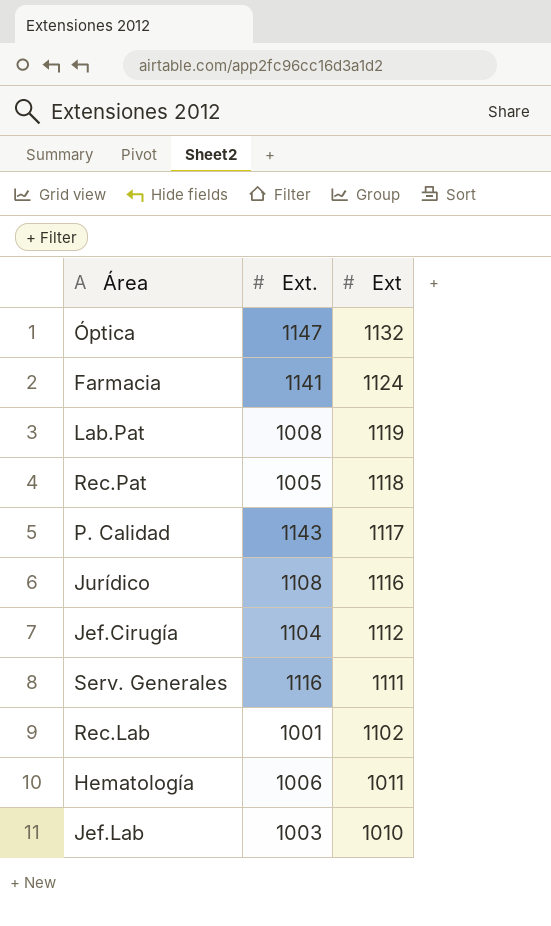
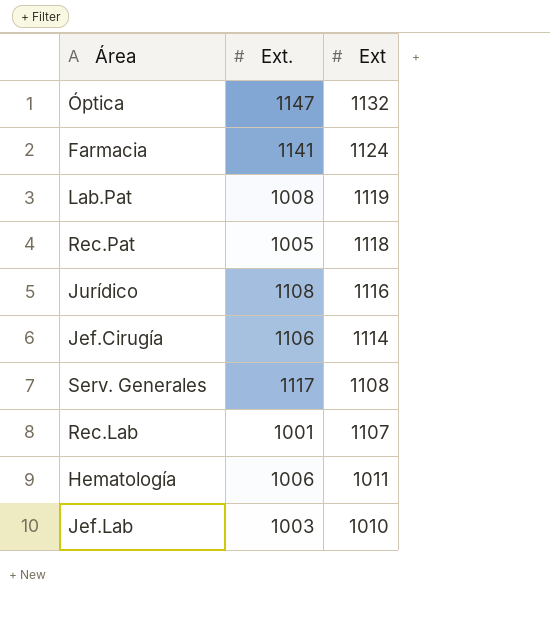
row P. Calidad: 1143 | 1117 -> none
Jef.Cirugía | Ext.: 1104 -> 1106
Jef.Cirugía | Ext: 1112 -> 1114
Serv. Generales | Ext.: 1116 -> 1117
Serv. Generales | Ext: 1111 -> 1108
Rec.Lab | Ext: 1102 -> 1107

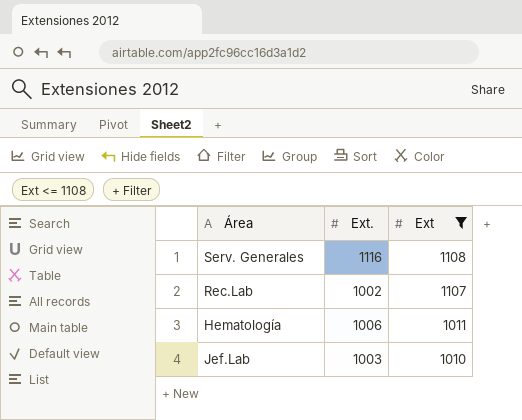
filter: none -> Ext <= 1108
Serv. Generales | Ext.: 1117 -> 1116
Rec.Lab | Ext.: 1001 -> 1002

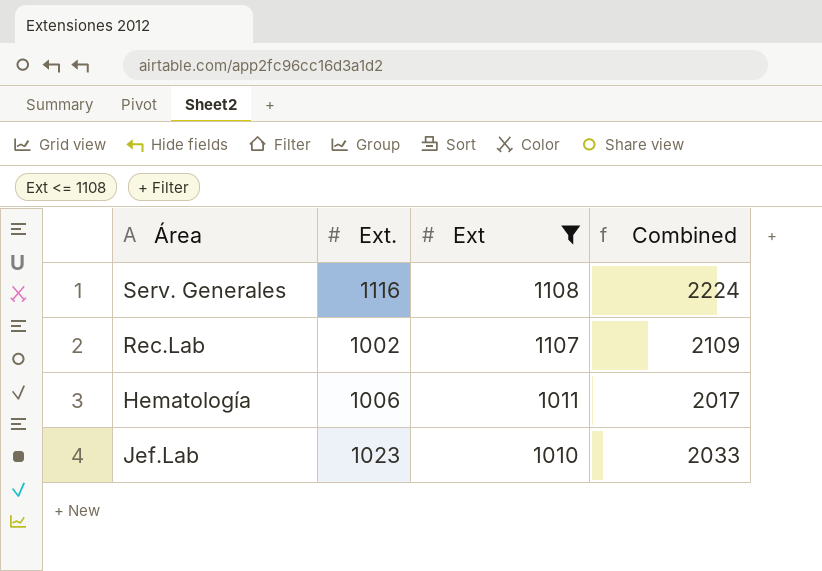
column Combined | formula: none -> [Ext.] + [Ext]
Jef.Lab | Ext.: 1003 -> 1023

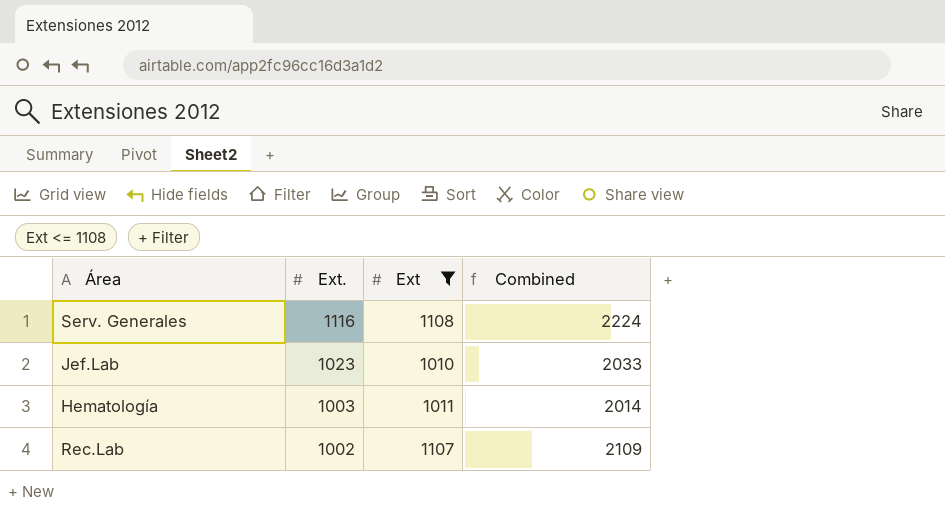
row order: Ext descending -> Ext. descending
Hematología | Ext.: 1006 -> 1003
Hematología | Combined: 2017 -> 2014

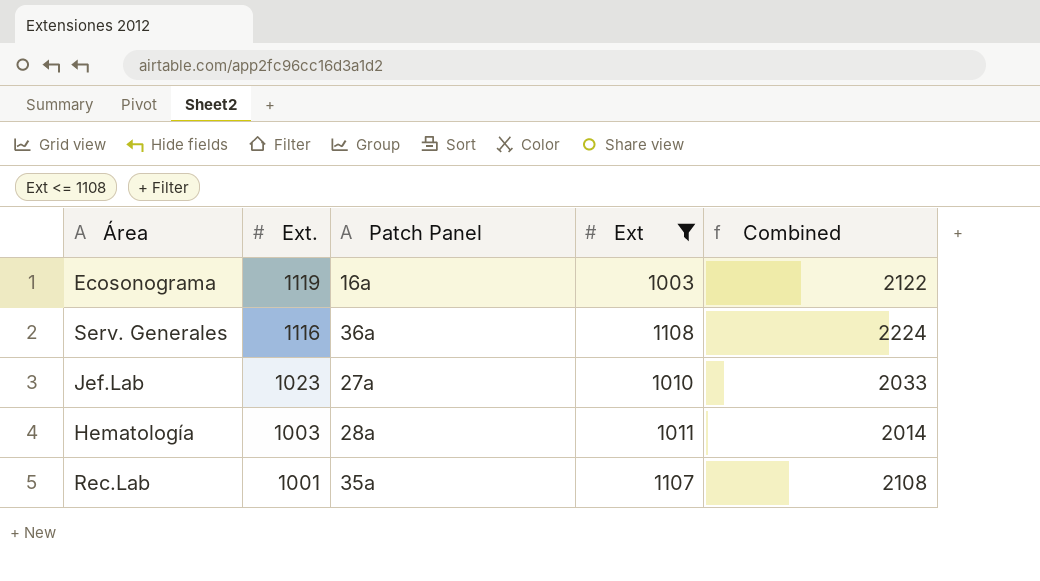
column Patch Panel | position: none -> 3
row Ecosonograma: none -> 1119 | 16a | 1003 | 2122
Rec.Lab | Ext.: 1002 -> 1001
Rec.Lab | Combined: 2109 -> 2108

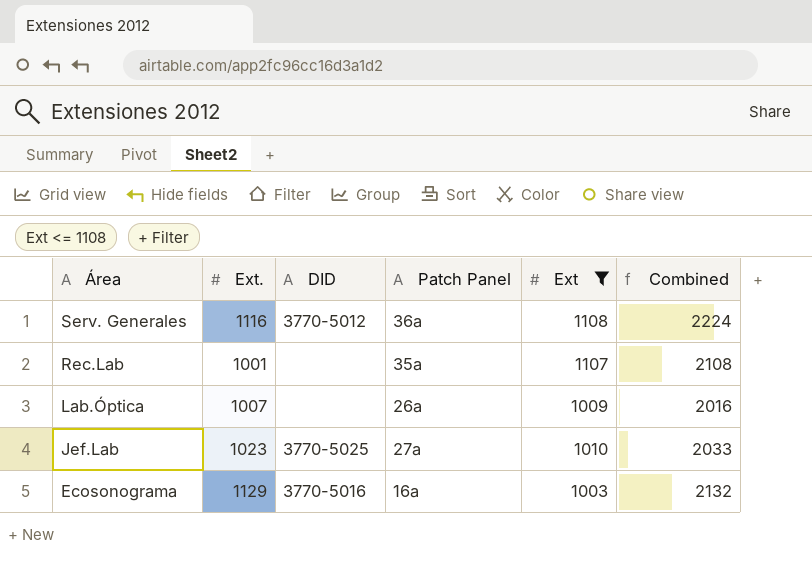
row order: Ext. descending -> Área descending
column DID | position: none -> 3
row Hematología: 1003 | 28a | 1011 | 2014 -> none
row Lab.Óptica: none -> 1007 | none | 26a | 1009 | 2016
Ecosonograma | Ext.: 1119 -> 1129
Ecosonograma | Combined: 2122 -> 2132

